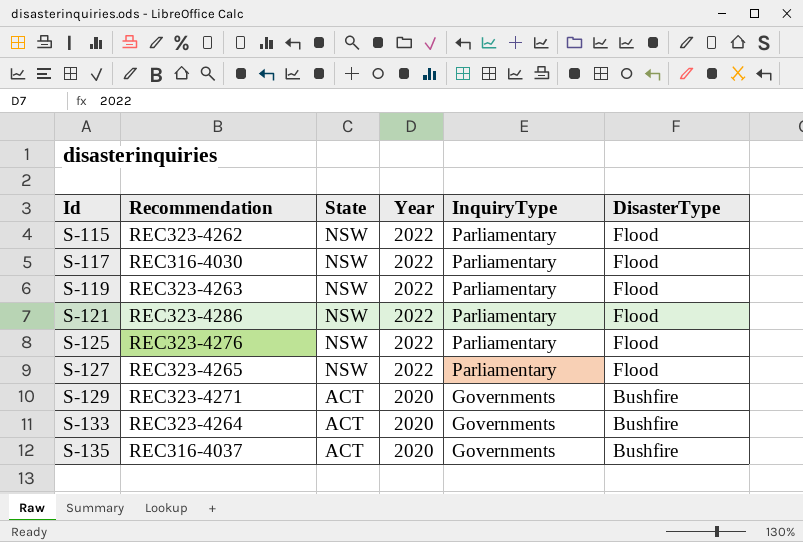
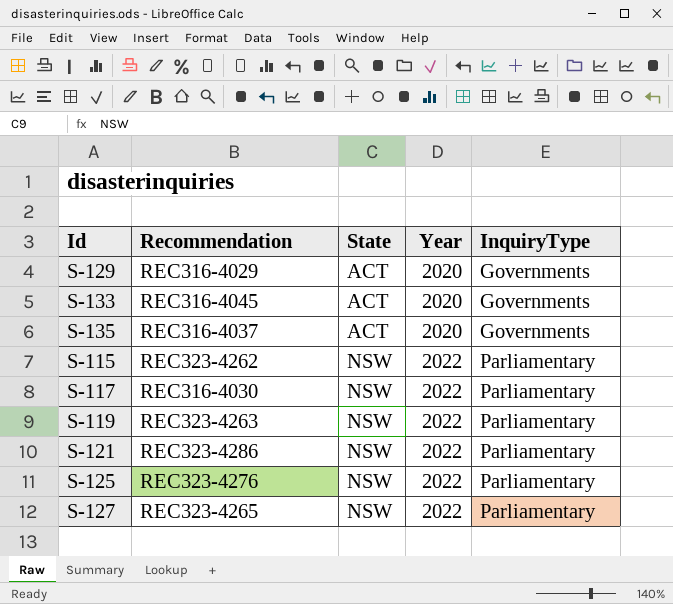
row order: Id ascending -> State ascending
column DisasterType | position: 6 -> none
S-129 | Recommendation: REC323-4271 -> REC316-4029
S-133 | Recommendation: REC323-4264 -> REC316-4045

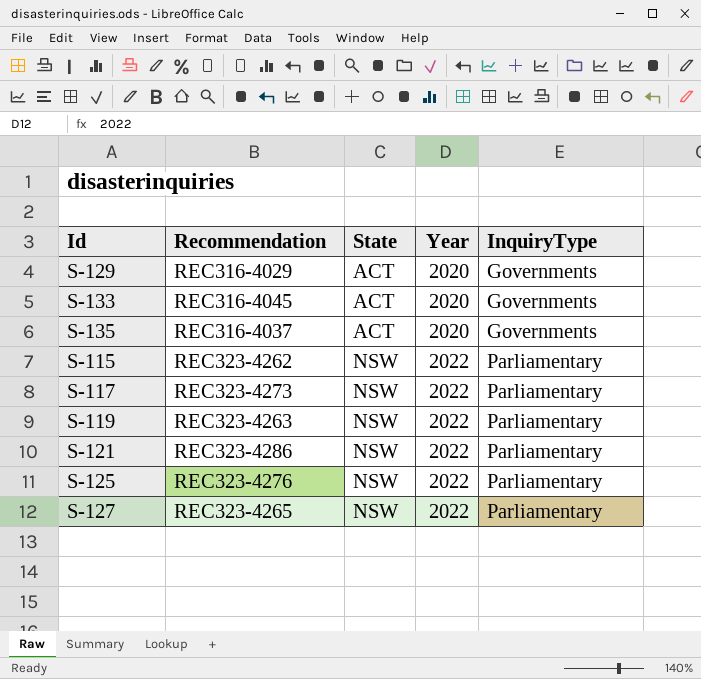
S-117 | Recommendation: REC316-4030 -> REC323-4273

